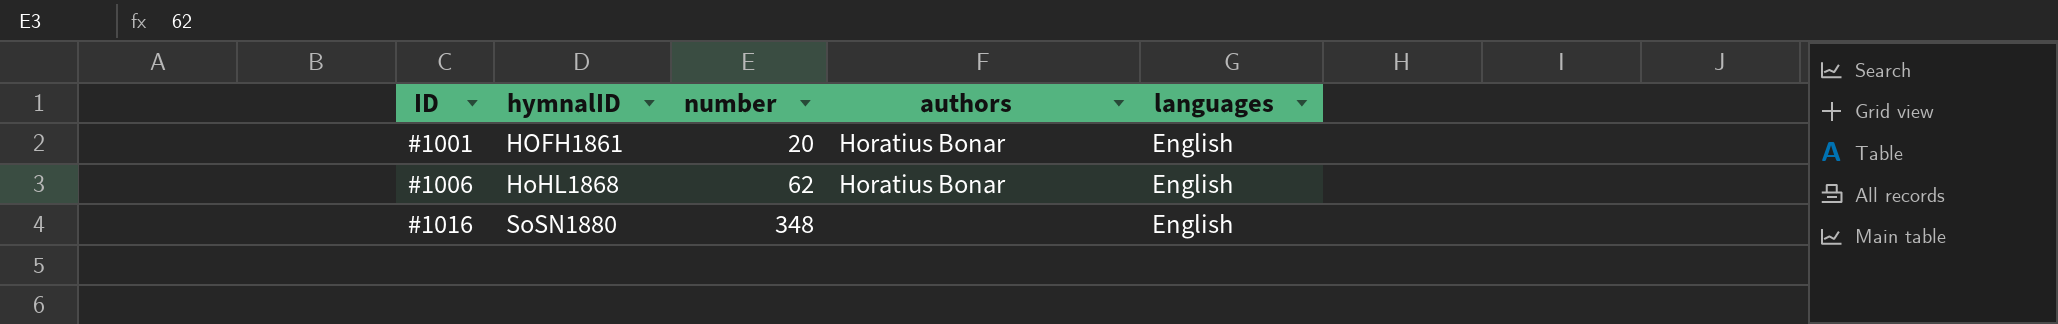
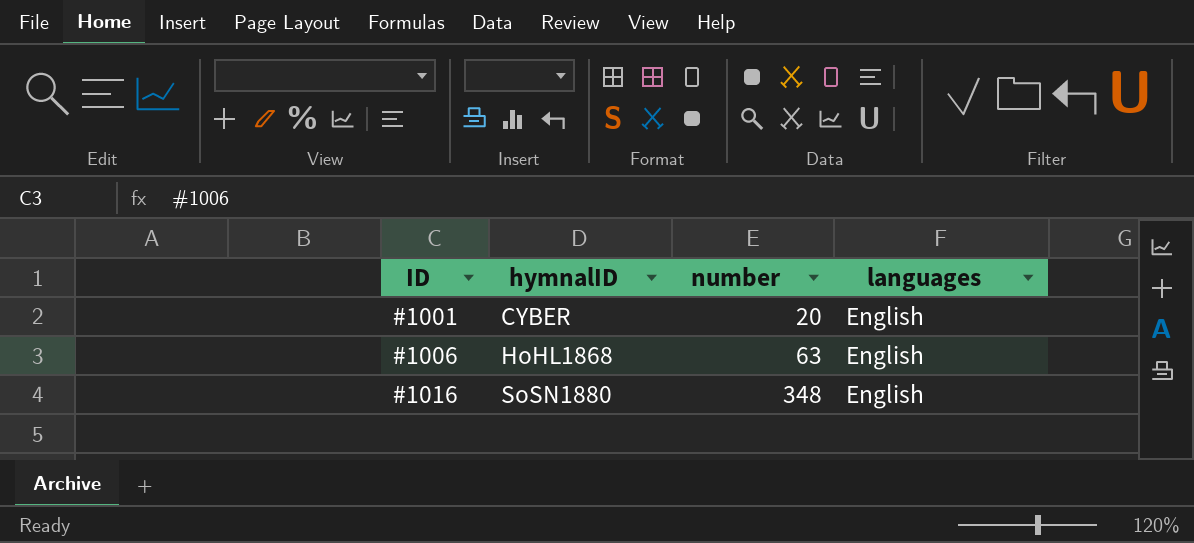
column authors | position: 4 -> none
#1001 | hymnalID: HOFH1861 -> CYBER
#1006 | number: 62 -> 63

